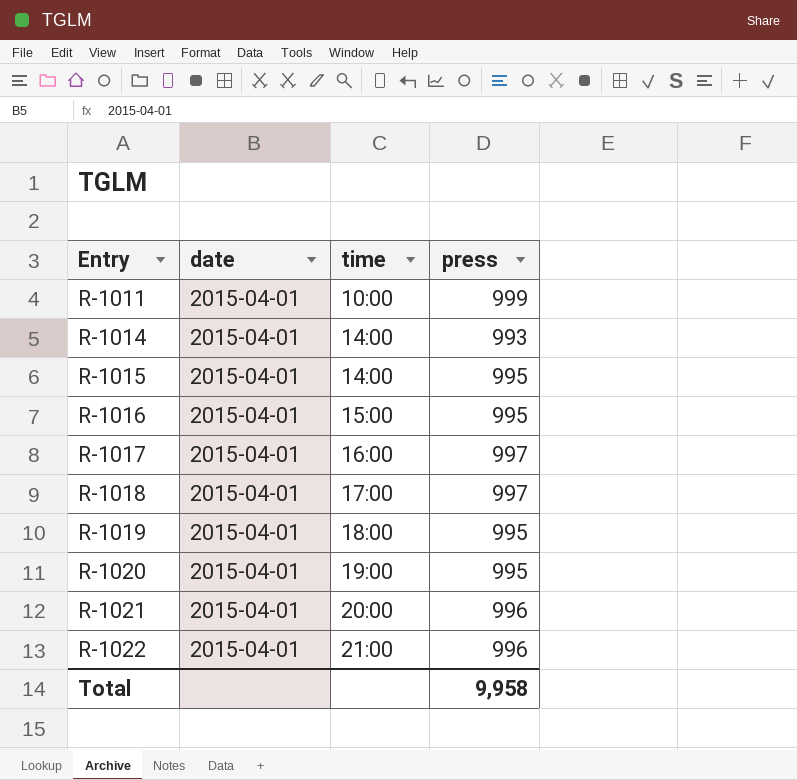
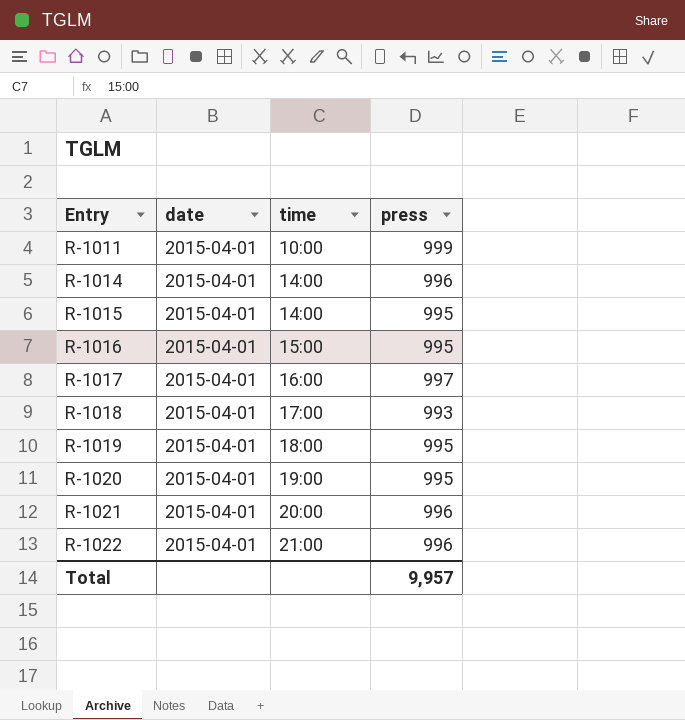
R-1014 | press: 993 -> 996
R-1018 | press: 997 -> 993
Total | press: 9,958 -> 9,957

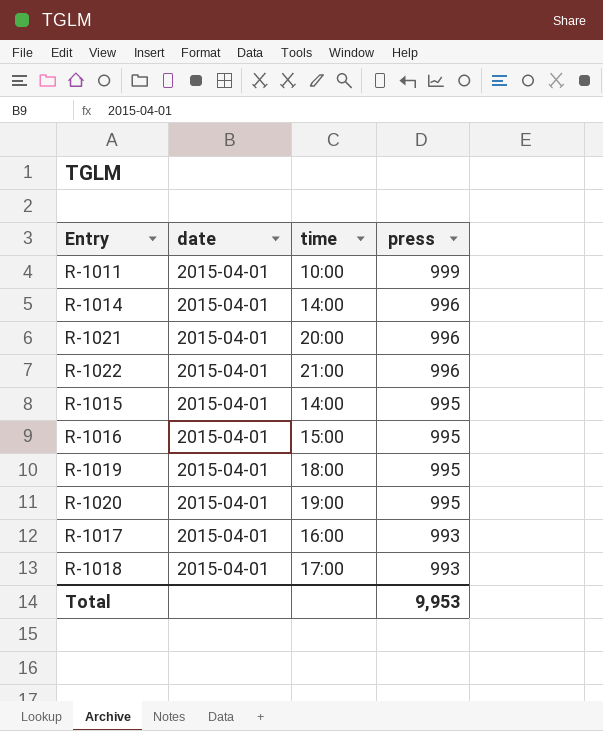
row order: Entry ascending -> press descending
R-1017 | press: 997 -> 993
Total | press: 9,957 -> 9,953

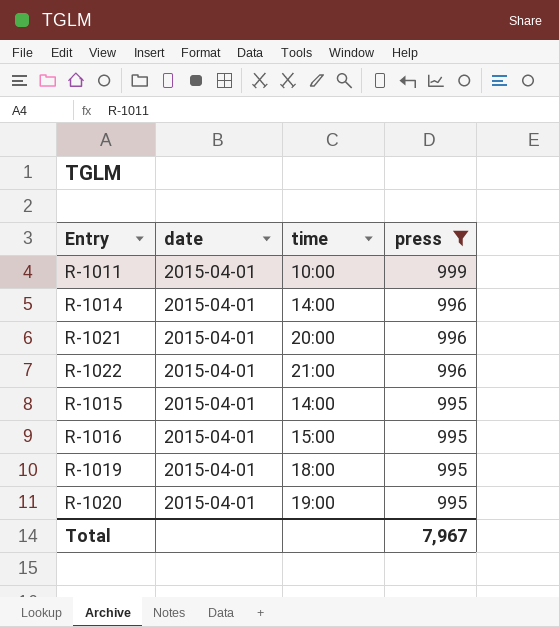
filter: none -> press != 993
Total | press: 9,953 -> 7,967

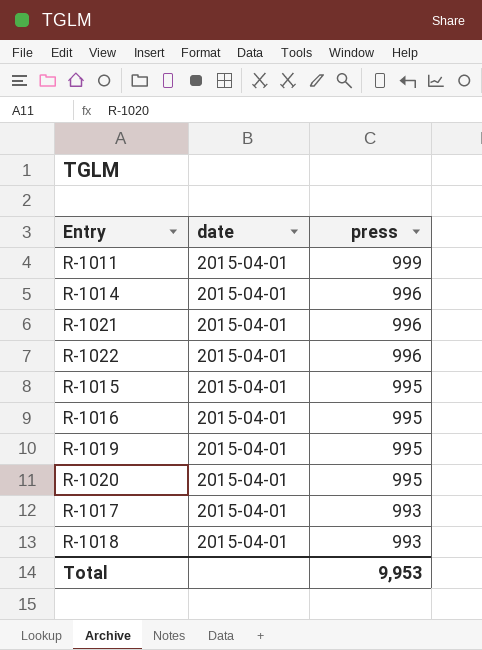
filter: press != 993 -> none
column time | position: 3 -> none
Total | press: 7,967 -> 9,953

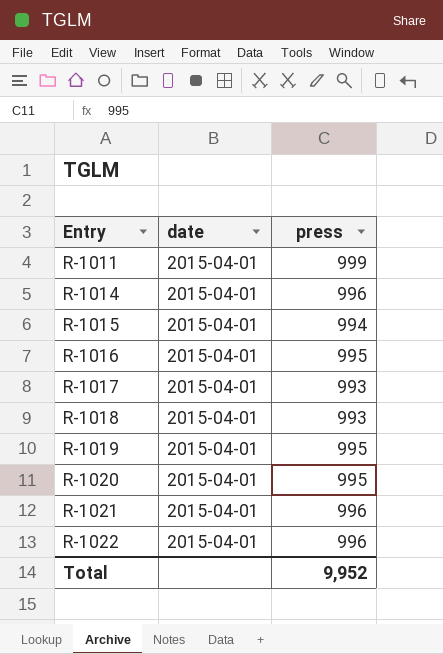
row order: press descending -> Entry ascending
R-1015 | press: 995 -> 994
Total | press: 9,953 -> 9,952

